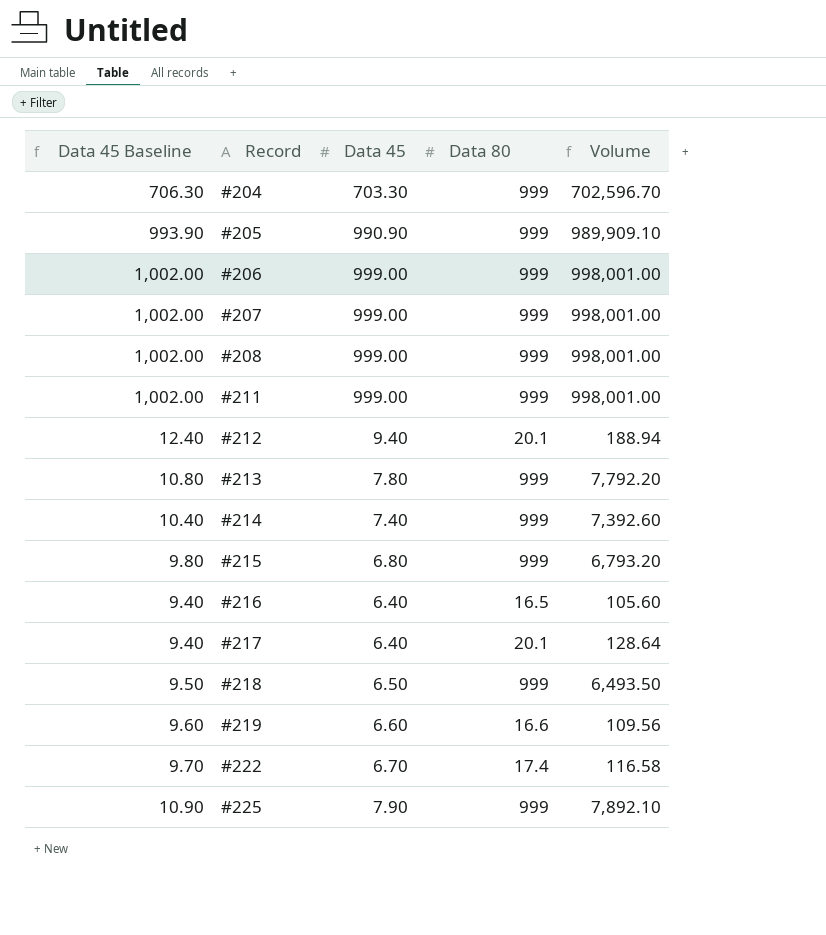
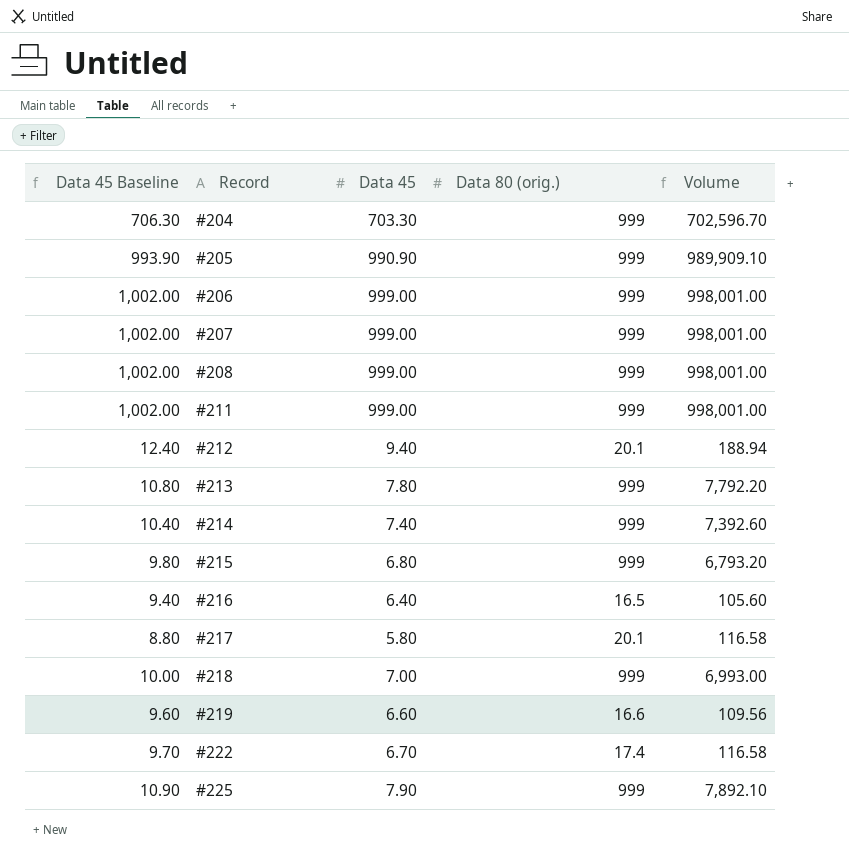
column name: Data 80 -> Data 80 (orig.)
#217 | Data 45 Baseline: 9.40 -> 8.80
#217 | Data 45: 6.40 -> 5.80
#217 | Volume: 128.64 -> 116.58
#218 | Data 45 Baseline: 9.50 -> 10.00
#218 | Data 45: 6.50 -> 7.00
#218 | Volume: 6,493.50 -> 6,993.00

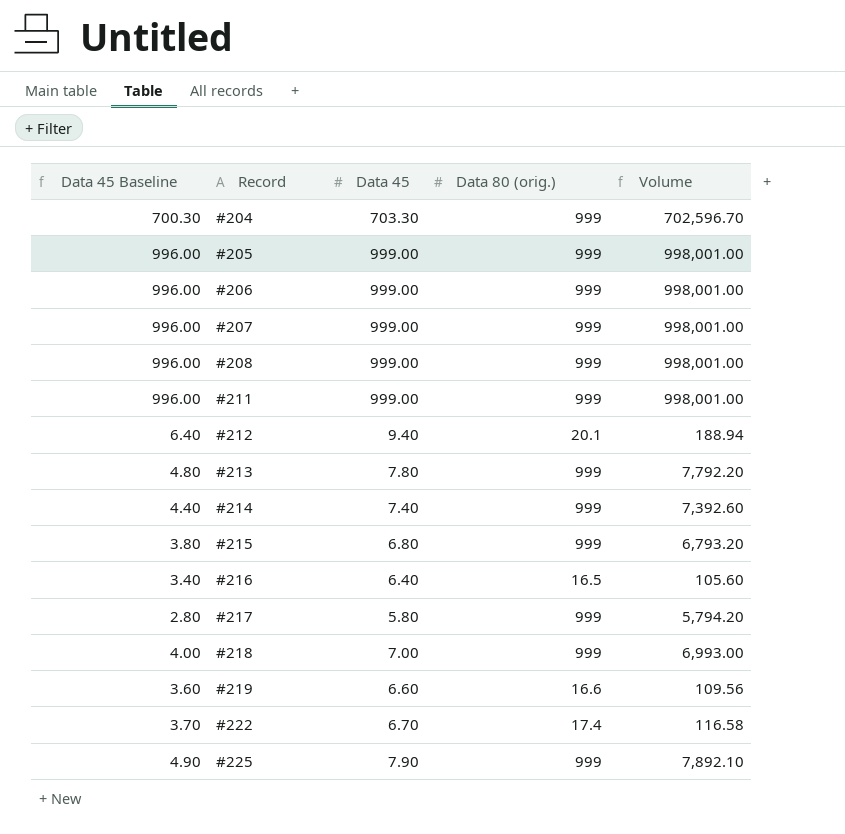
column Data 45 Baseline | formula: [Data 45] + 3 -> [Data 45] - 3
#205 | Data 45: 990.90 -> 999.00
#205 | Volume: 989,909.10 -> 998,001.00
#217 | Data 80 (orig.): 20.1 -> 999
#217 | Volume: 116.58 -> 5,794.20

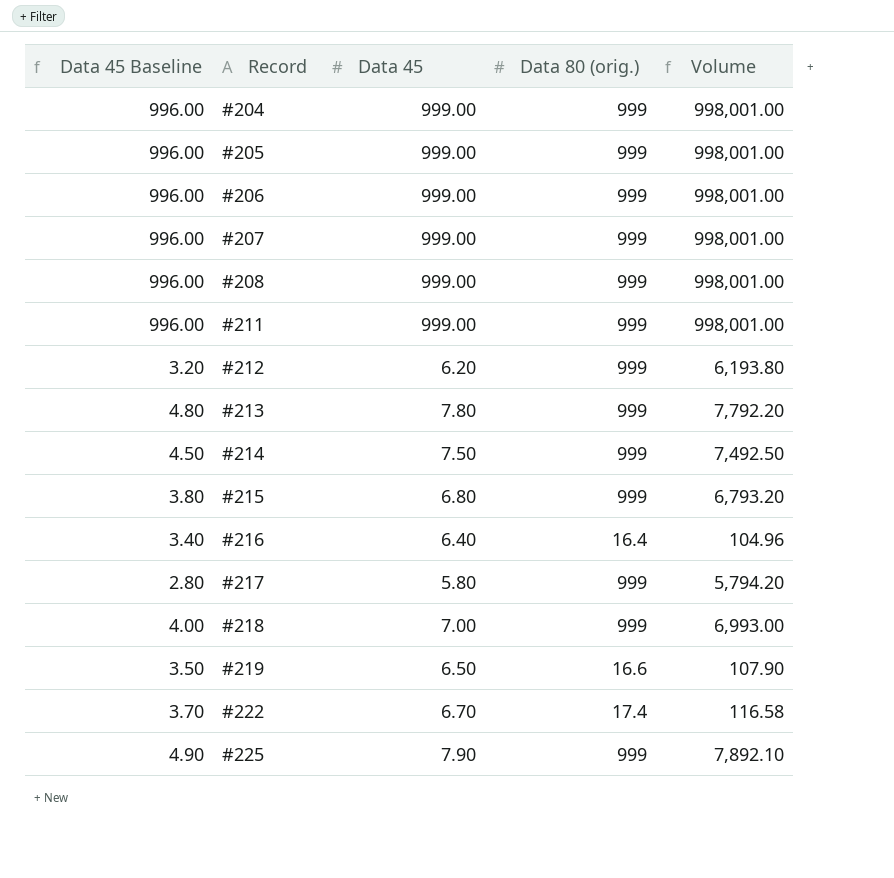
#204 | Data 45 Baseline: 700.30 -> 996.00
#204 | Data 45: 703.30 -> 999.00
#204 | Volume: 702,596.70 -> 998,001.00
#212 | Data 45 Baseline: 6.40 -> 3.20
#212 | Data 45: 9.40 -> 6.20
#212 | Data 80 (orig.): 20.1 -> 999
#212 | Volume: 188.94 -> 6,193.80
#214 | Data 45 Baseline: 4.40 -> 4.50
#214 | Data 45: 7.40 -> 7.50
#214 | Volume: 7,392.60 -> 7,492.50
#216 | Data 80 (orig.): 16.5 -> 16.4
#216 | Volume: 105.60 -> 104.96
#219 | Data 45 Baseline: 3.60 -> 3.50
#219 | Data 45: 6.60 -> 6.50
#219 | Volume: 109.56 -> 107.90

